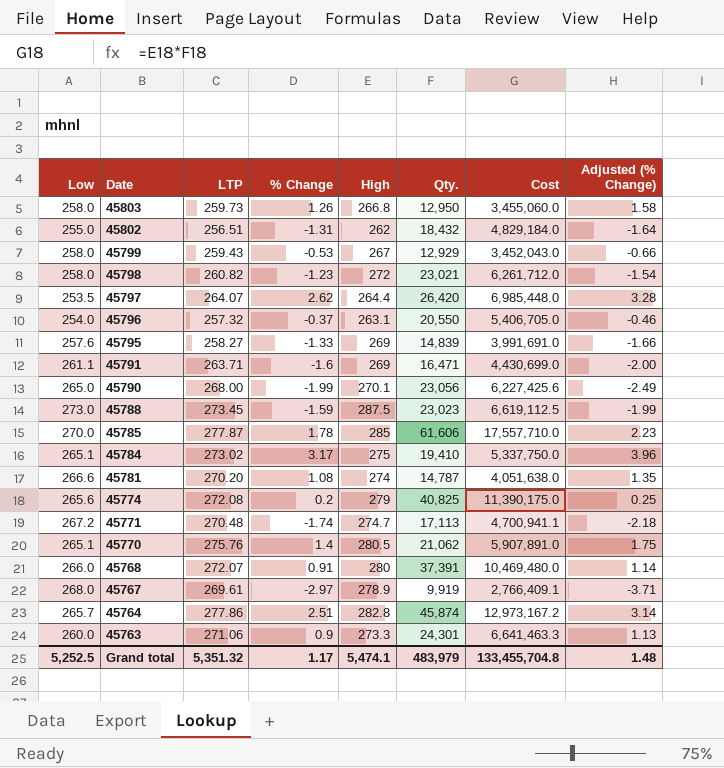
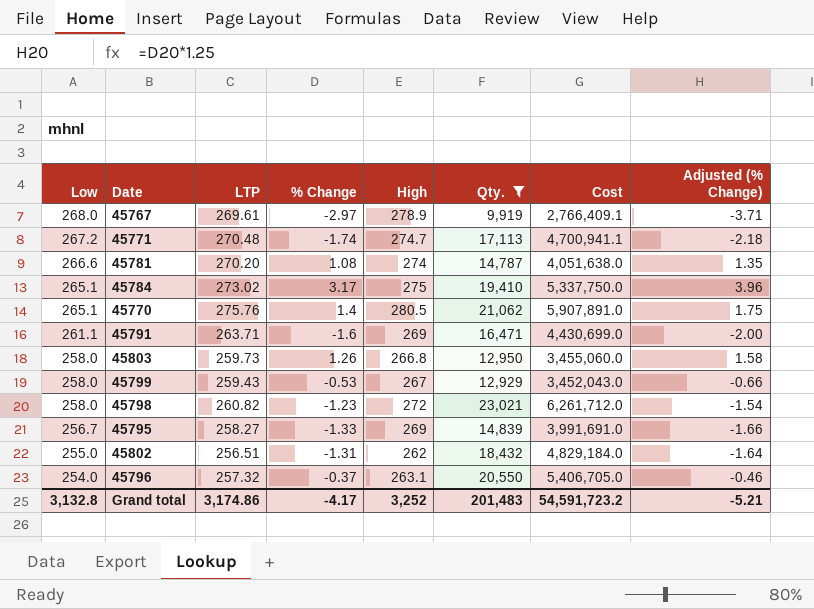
filter: none -> Qty. <= 23,021
row order: Date descending -> Low descending
45795 | Low: 257.6 -> 256.7
Grand total | Low: 5,252.5 -> 3,132.8
Grand total | LTP: 5,351.32 -> 3,174.86
Grand total | % Change: 1.17 -> -4.17
Grand total | High: 5,474.1 -> 3,252
Grand total | Qty.: 483,979 -> 201,483
Grand total | Cost: 133,455,704.8 -> 54,591,723.2
Grand total | Adjusted (% Change): 1.48 -> -5.21

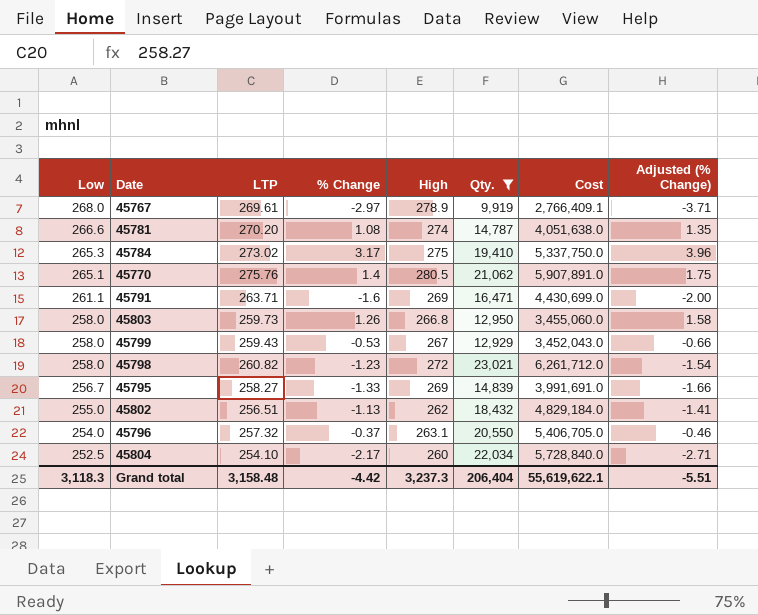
row 45771: 267.2 | 270.48 | -1.74 | 274.7 | 17,113 | 4,700,941.1 | -2.18 -> none
45784 | Low: 265.1 -> 265.3
45802 | % Change: -1.31 -> -1.13
45802 | Adjusted (% Change): -1.64 -> -1.41
row 45804: none -> 252.5 | 254.10 | -2.17 | 260 | 22,034 | 5,728,840.0 | -2.71
Grand total | Low: 3,132.8 -> 3,118.3
Grand total | LTP: 3,174.86 -> 3,158.48
Grand total | % Change: -4.17 -> -4.42
Grand total | High: 3,252 -> 3,237.3
Grand total | Qty.: 201,483 -> 206,404
Grand total | Cost: 54,591,723.2 -> 55,619,622.1
Grand total | Adjusted (% Change): -5.21 -> -5.51

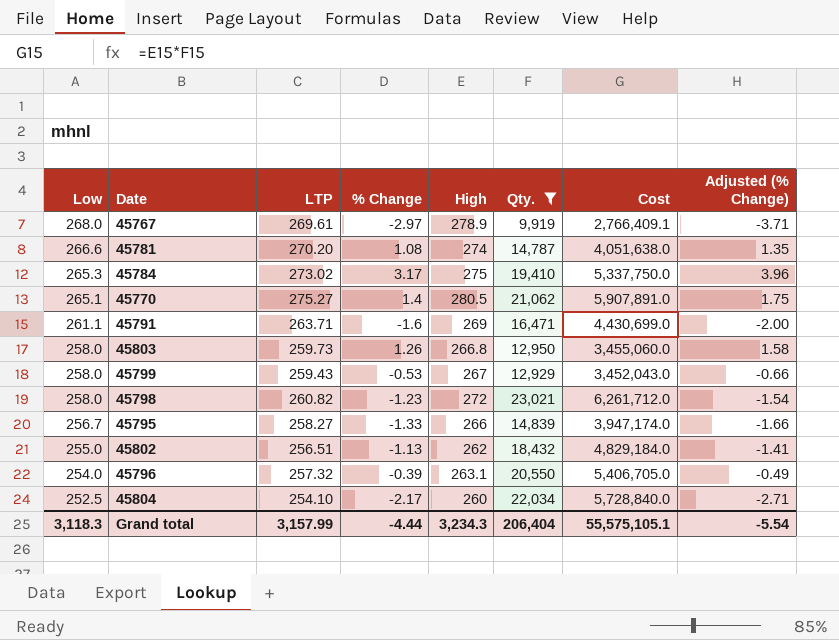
45770 | LTP: 275.76 -> 275.27
45795 | High: 269 -> 266
45795 | Cost: 3,991,691.0 -> 3,947,174.0
45796 | % Change: -0.37 -> -0.39
45796 | Adjusted (% Change): -0.46 -> -0.49
Grand total | LTP: 3,158.48 -> 3,157.99
Grand total | % Change: -4.42 -> -4.44
Grand total | High: 3,237.3 -> 3,234.3
Grand total | Cost: 55,619,622.1 -> 55,575,105.1
Grand total | Adjusted (% Change): -5.51 -> -5.54

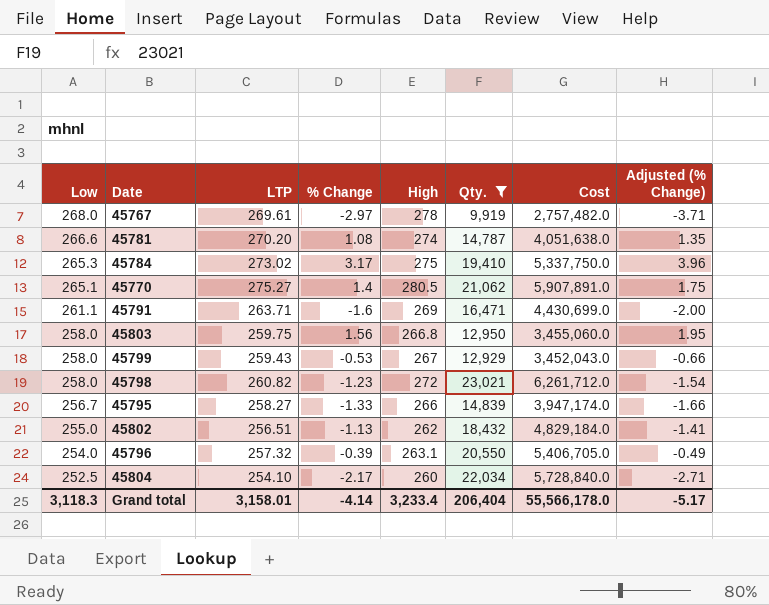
45767 | High: 278.9 -> 278
45767 | Cost: 2,766,409.1 -> 2,757,482.0
45803 | LTP: 259.73 -> 259.75
45803 | % Change: 1.26 -> 1.56
45803 | Adjusted (% Change): 1.58 -> 1.95
Grand total | LTP: 3,157.99 -> 3,158.01
Grand total | % Change: -4.44 -> -4.14
Grand total | High: 3,234.3 -> 3,233.4
Grand total | Cost: 55,575,105.1 -> 55,566,178.0
Grand total | Adjusted (% Change): -5.54 -> -5.17

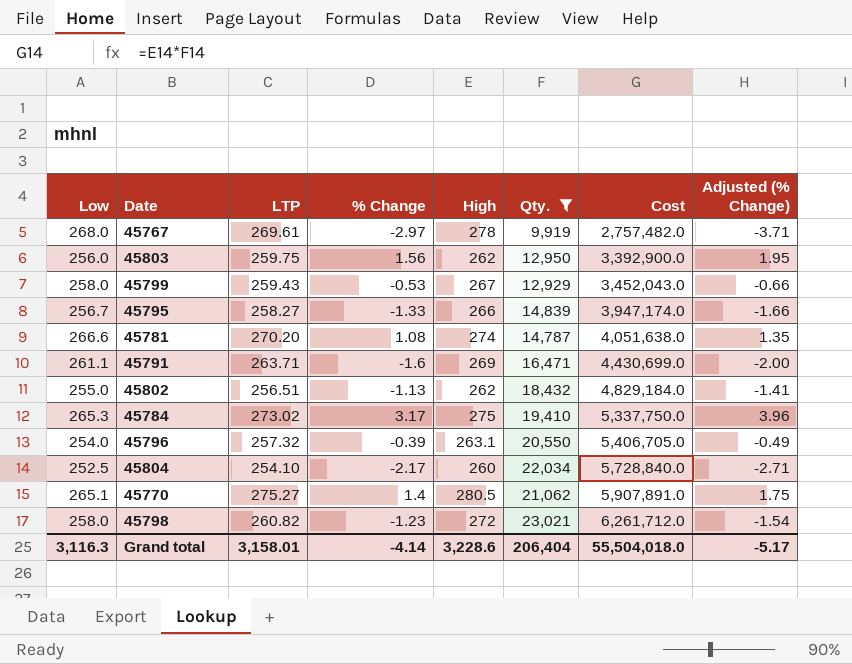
row order: Low descending -> Cost ascending
45803 | Low: 258.0 -> 256.0
45803 | High: 266.8 -> 262
45803 | Cost: 3,455,060.0 -> 3,392,900.0
Grand total | Low: 3,118.3 -> 3,116.3
Grand total | High: 3,233.4 -> 3,228.6
Grand total | Cost: 55,566,178.0 -> 55,504,018.0

